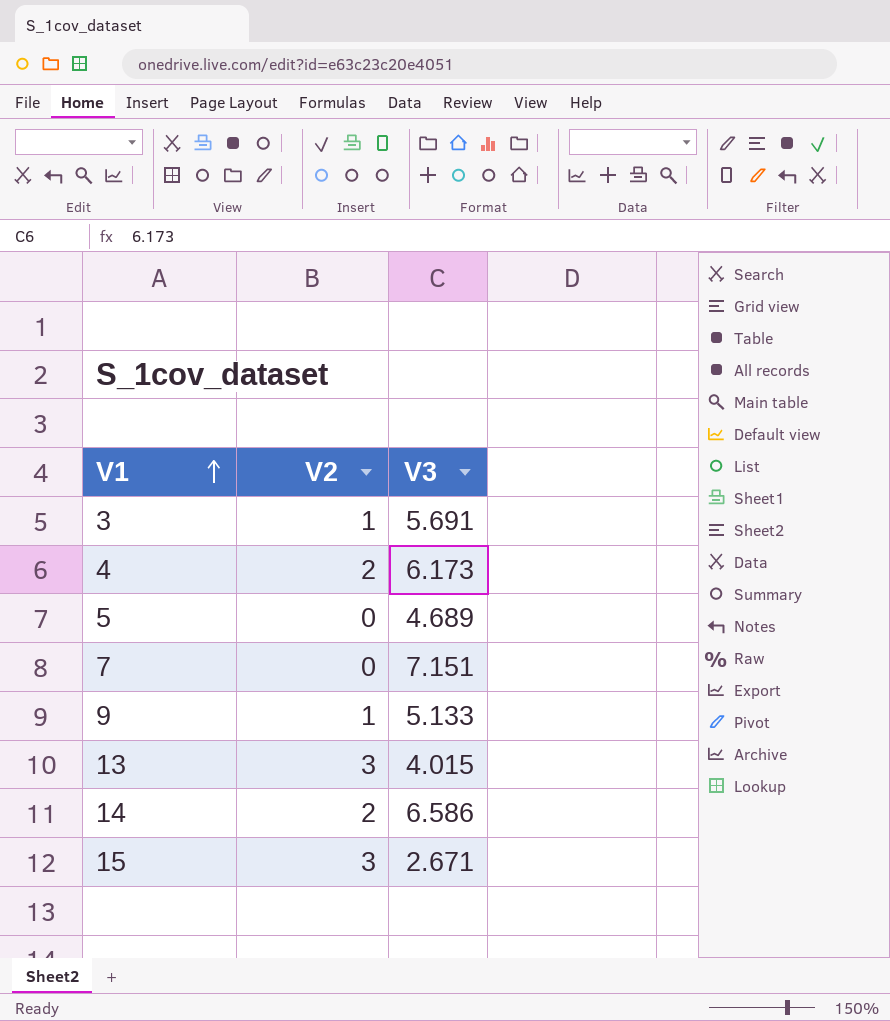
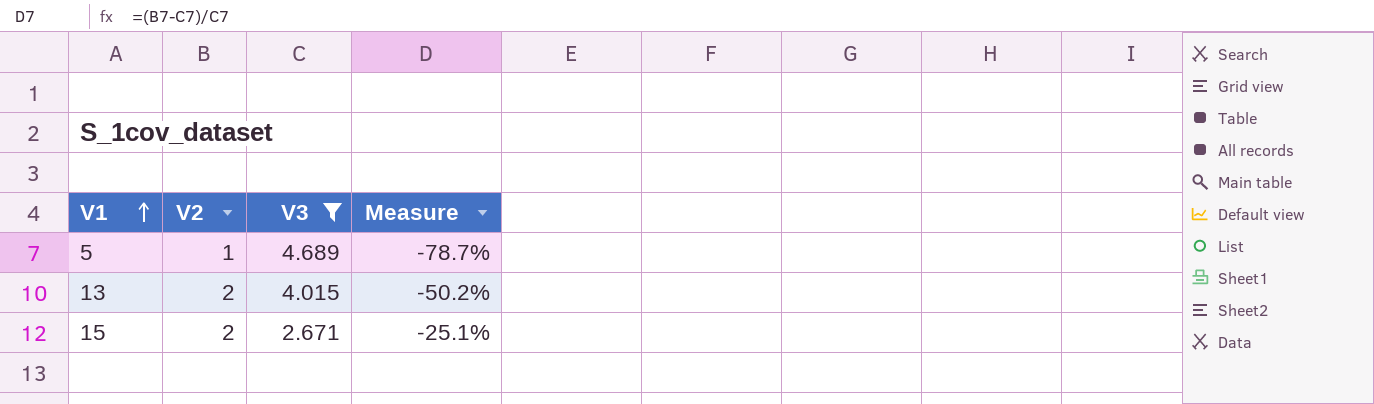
filter: none -> V3 <= 4.689
column Measure | formula: none -> ([V2] - [V3]) / [V3]
5 | V2: 0 -> 1
13 | V2: 3 -> 2
15 | V2: 3 -> 2

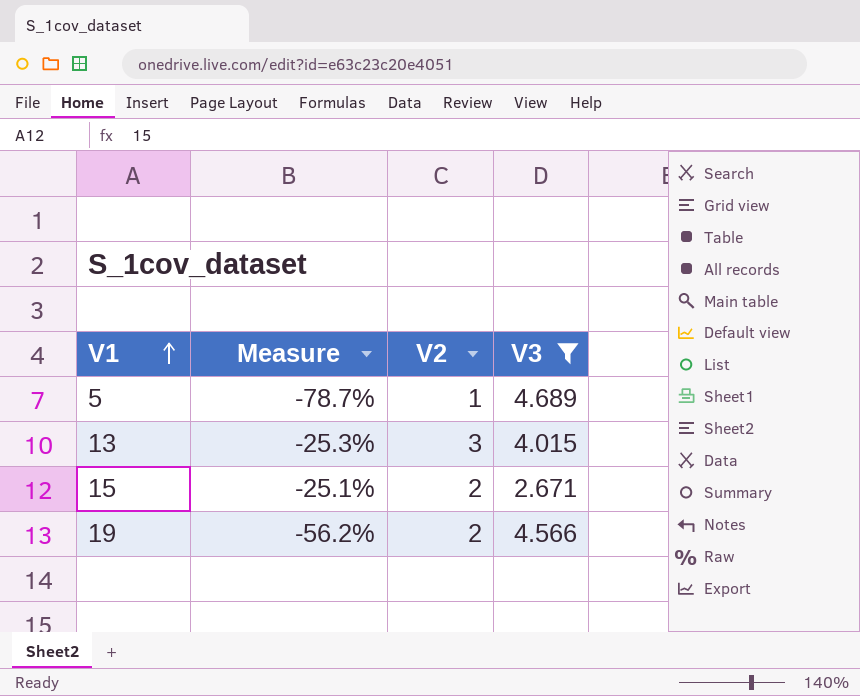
column Measure | position: 4 -> 2
13 | Measure: -50.2% -> -25.3%
13 | V2: 2 -> 3
row 19: none -> -56.2% | 2 | 4.566

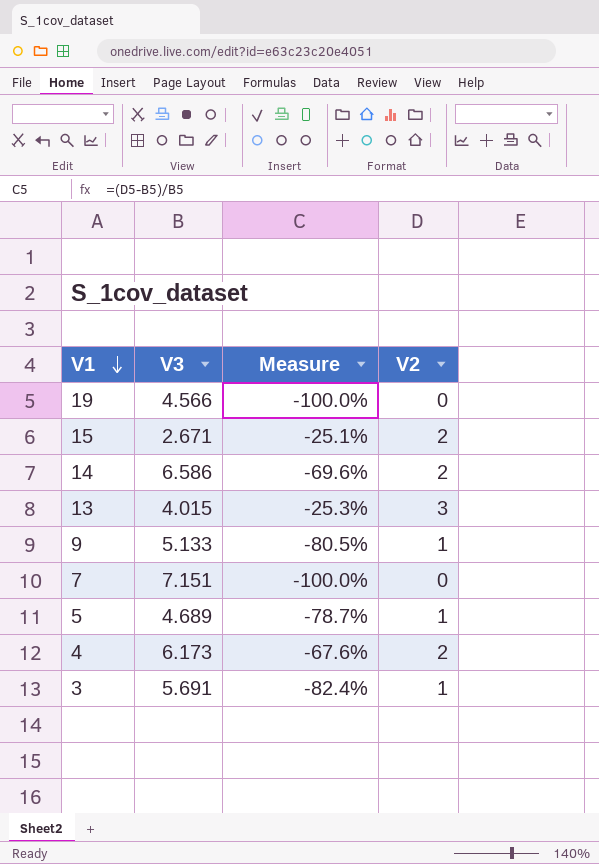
filter: V3 <= 4.689 -> none
row order: V1 ascending -> V1 descending
column V3 | position: 4 -> 2
19 | Measure: -56.2% -> -100.0%
19 | V2: 2 -> 0

